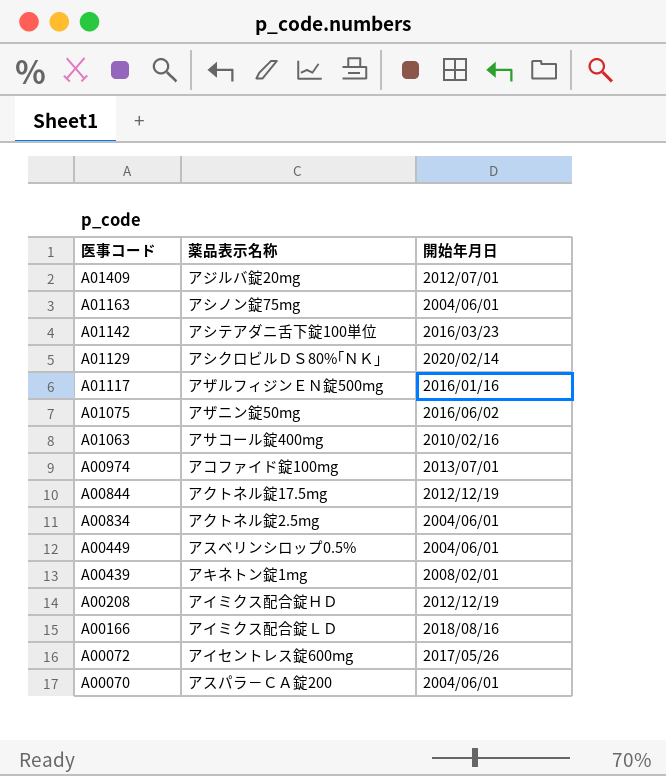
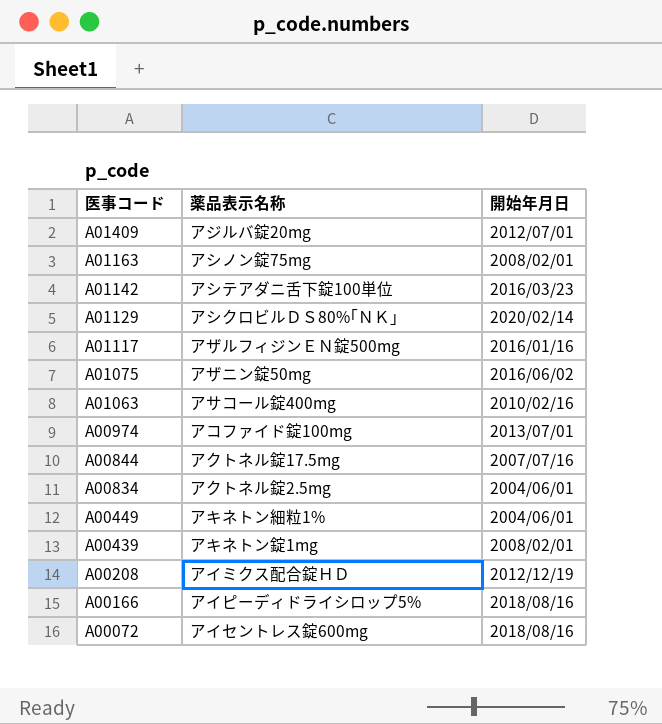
row A00070: アスパラ－ＣＡ錠200 | 2004/06/01 -> none
A01163 | 開始年月日: 2004/06/01 -> 2008/02/01
A00844 | 開始年月日: 2012/12/19 -> 2007/07/16
A00449 | 薬品表示名称: アスベリンシロップ0.5% -> アキネトン細粒1%
A00166 | 薬品表示名称: アイミクス配合錠ＬＤ -> アイピーディドライシロップ5%
A00072 | 開始年月日: 2017/05/26 -> 2018/08/16

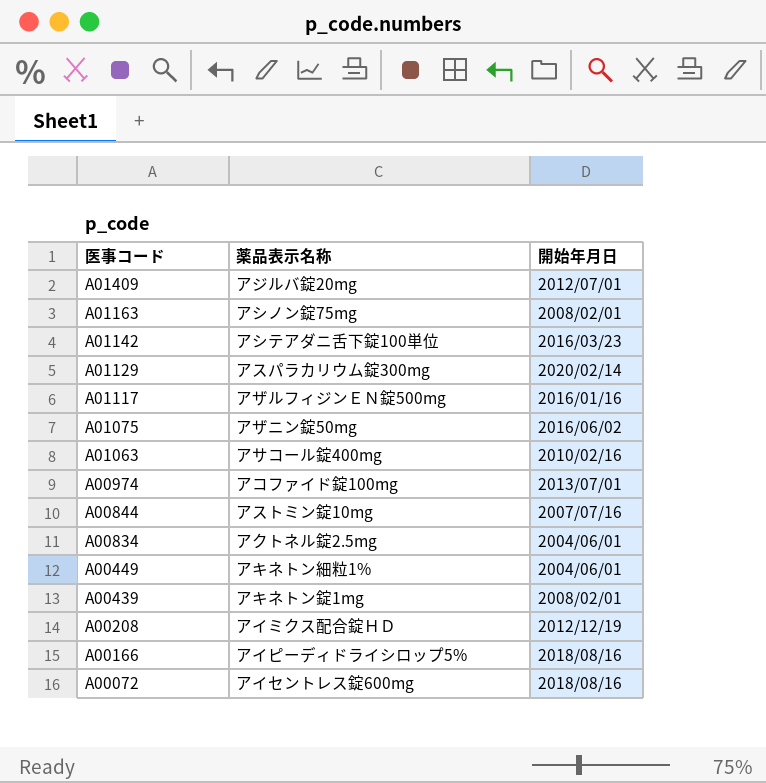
A01129 | 薬品表示名称: アシクロビルＤＳ80%｢ＮＫ｣ -> アスパラカリウム錠300mg
A00844 | 薬品表示名称: アクトネル錠17.5mg -> アストミン錠10mg

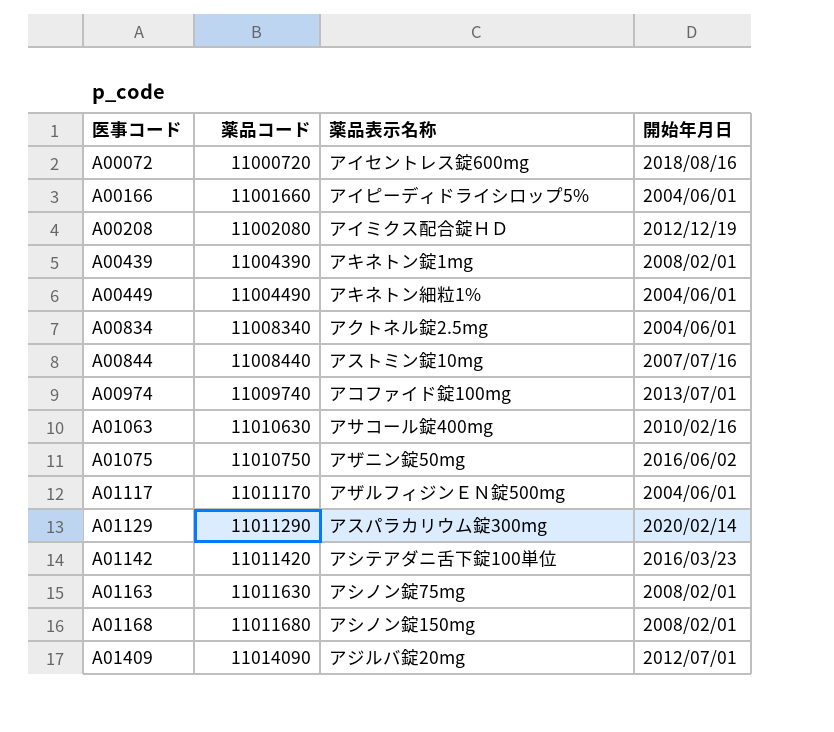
row order: 医事コード descending -> 医事コード ascending
column 薬品コード | position: none -> 2
A00166 | 開始年月日: 2018/08/16 -> 2004/06/01
A01117 | 開始年月日: 2016/01/16 -> 2004/06/01
row A01168: none -> 11011680 | アシノン錠150mg | 2008/02/01

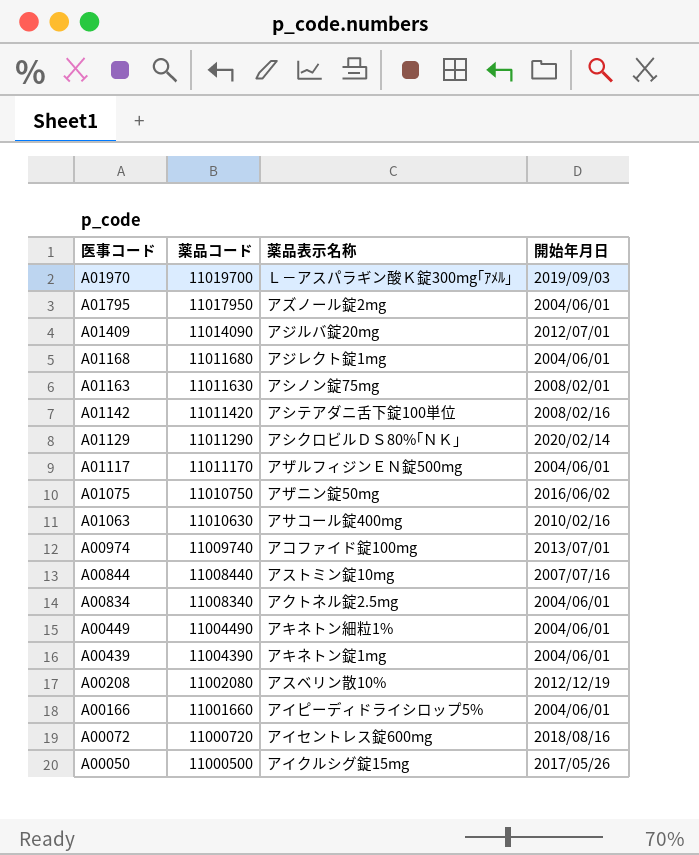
row order: 医事コード ascending -> 医事コード descending
row A01970: none -> 11019700 | Ｌ－アスパラギン酸Ｋ錠300mg｢ｱﾒﾙ｣ | 2019/09/03
row A01795: none -> 11017950 | アズノール錠2mg | 2004/06/01
A01168 | 薬品表示名称: アシノン錠150mg -> アジレクト錠1mg
A01168 | 開始年月日: 2008/02/01 -> 2004/06/01
A01142 | 開始年月日: 2016/03/23 -> 2008/02/16
A01129 | 薬品表示名称: アスパラカリウム錠300mg -> アシクロビルＤＳ80%｢ＮＫ｣
A00439 | 開始年月日: 2008/02/01 -> 2004/06/01
A00208 | 薬品表示名称: アイミクス配合錠ＨＤ -> アスベリン散10%
row A00050: none -> 11000500 | アイクルシグ錠15mg | 2017/05/26

